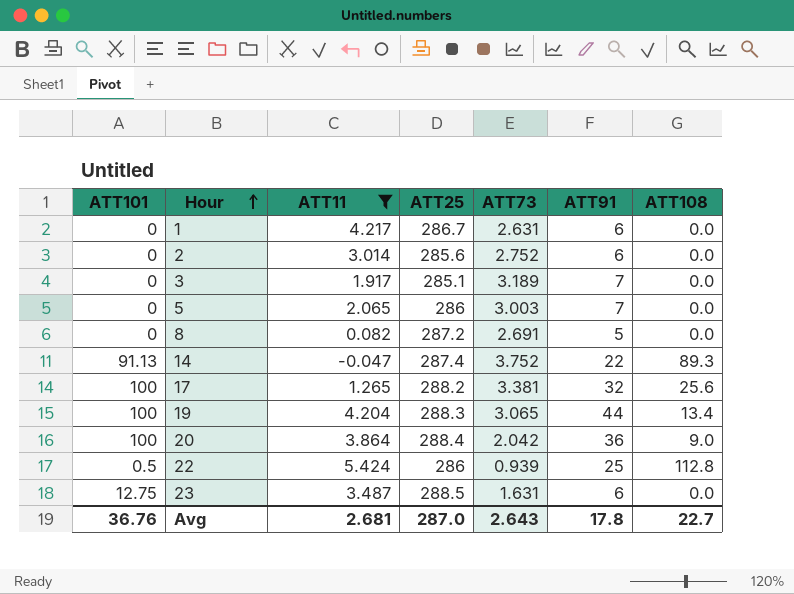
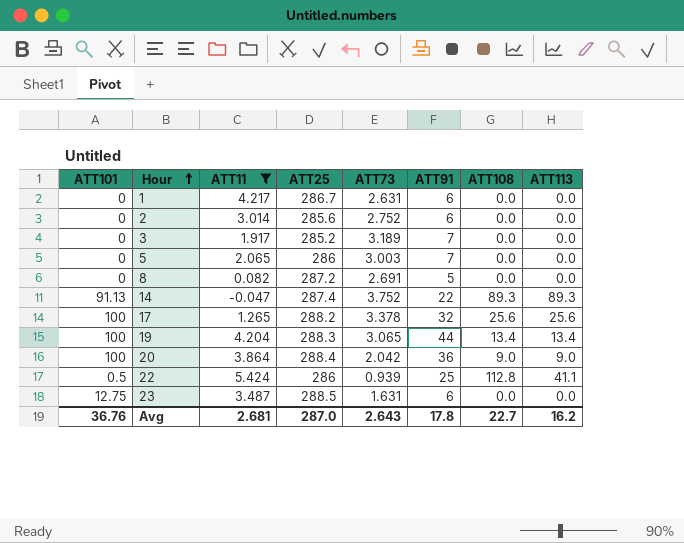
column ATT113 | position: none -> 8
3 | ATT25: 285.1 -> 285.2
17 | ATT73: 3.381 -> 3.378

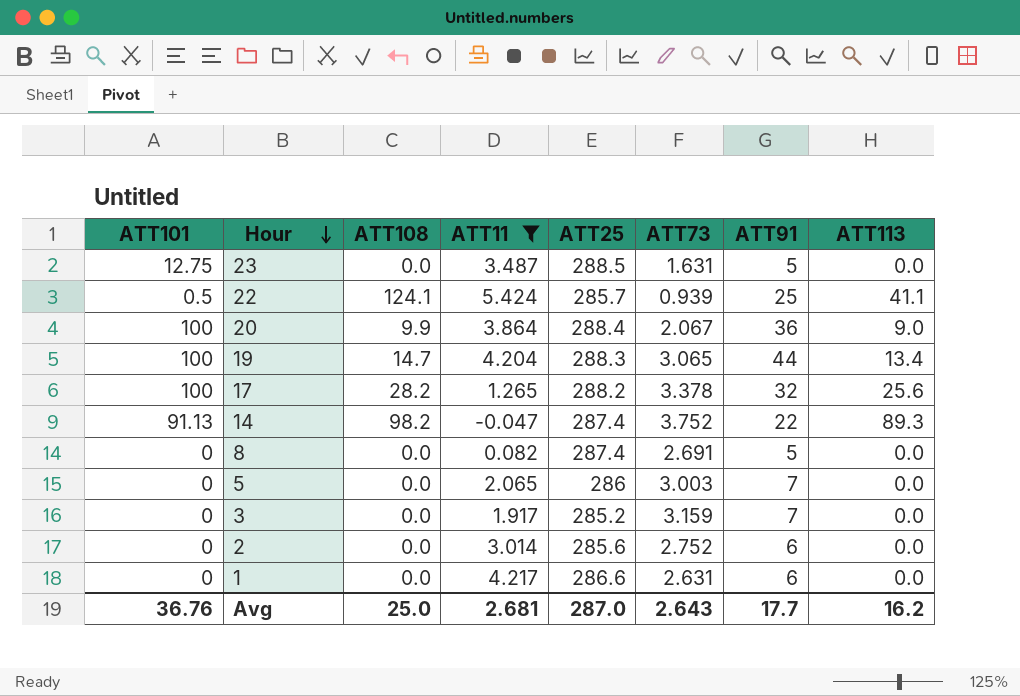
row order: Hour ascending -> Hour descending
column ATT108 | position: 7 -> 3
23 | ATT91: 6 -> 5
22 | ATT108: 112.8 -> 124.1
22 | ATT25: 286 -> 285.7
20 | ATT108: 9.0 -> 9.9
20 | ATT73: 2.042 -> 2.067
19 | ATT108: 13.4 -> 14.7
17 | ATT108: 25.6 -> 28.2
14 | ATT108: 89.3 -> 98.2
8 | ATT25: 287.2 -> 287.4
3 | ATT73: 3.189 -> 3.159
1 | ATT25: 286.7 -> 286.6
Avg | ATT108: 22.7 -> 25.0
Avg | ATT91: 17.8 -> 17.7

